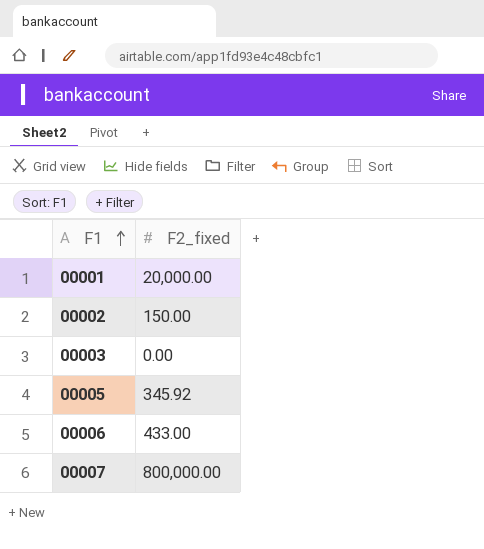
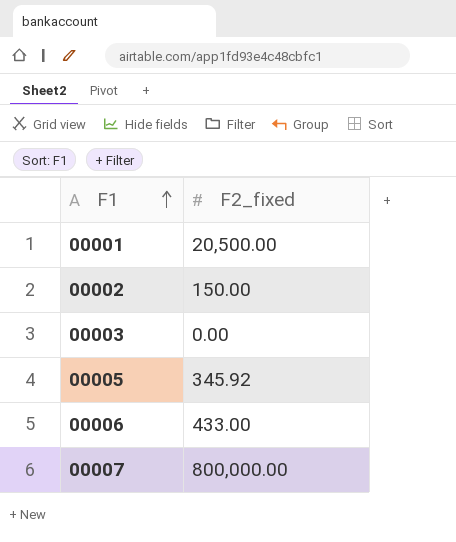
00001 | F2_fixed: 20,000.00 -> 20,500.00

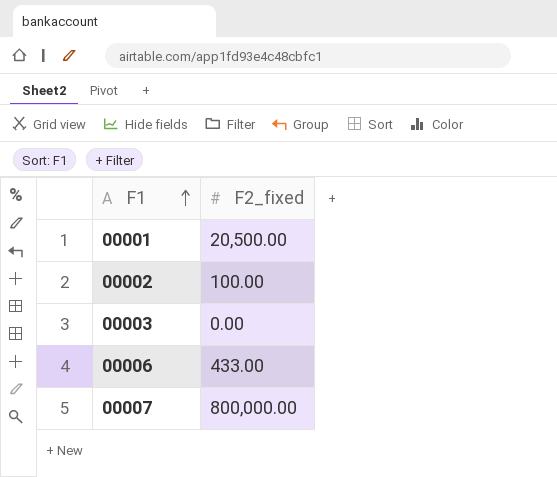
row 00005: 345.92 -> none
00002 | F2_fixed: 150.00 -> 100.00

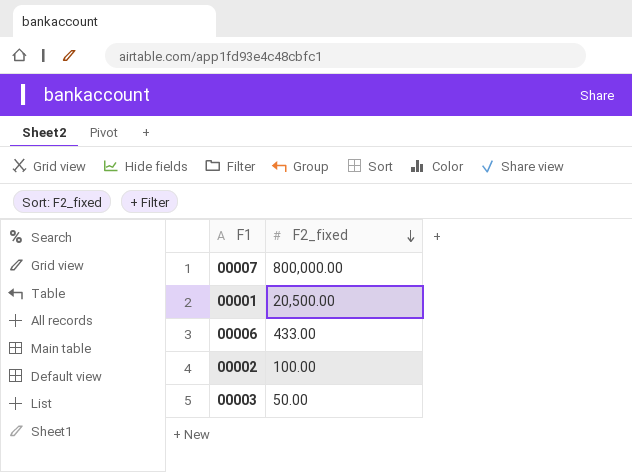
row order: F1 ascending -> F2_fixed descending
00003 | F2_fixed: 0.00 -> 50.00

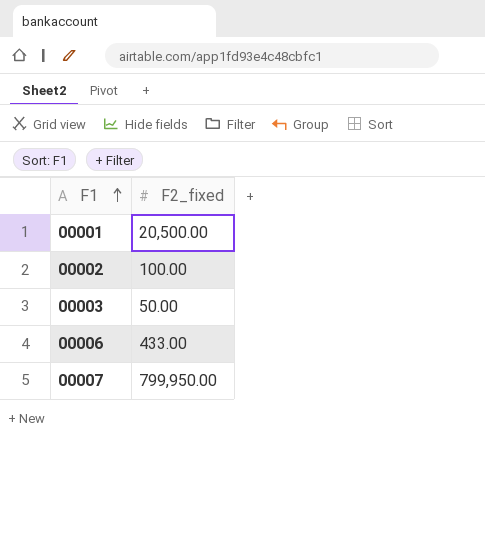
row order: F2_fixed descending -> F1 ascending
00007 | F2_fixed: 800,000.00 -> 799,950.00

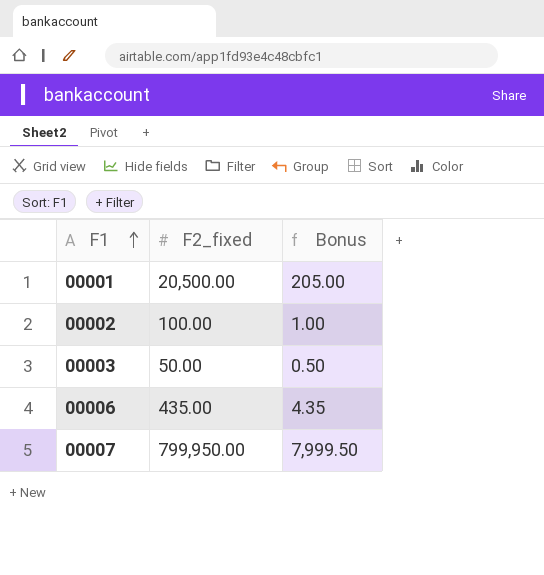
column Bonus | formula: none -> [F2_fixed] * 0.01
00006 | F2_fixed: 433.00 -> 435.00

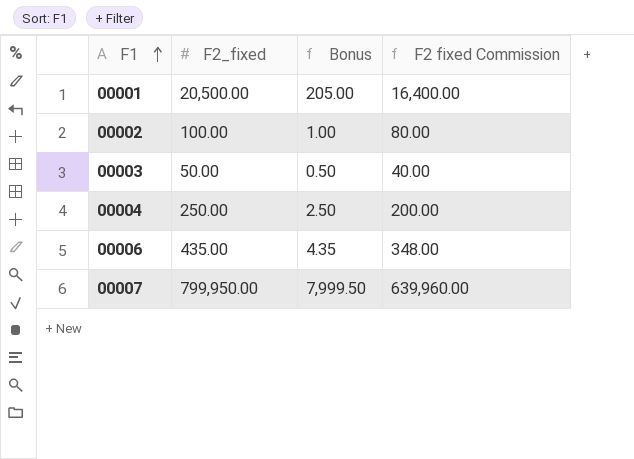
column F2 fixed Commission | formula: none -> [F2_fixed] * 0.8
row 00004: none -> 250.00 | 2.50 | 200.00

